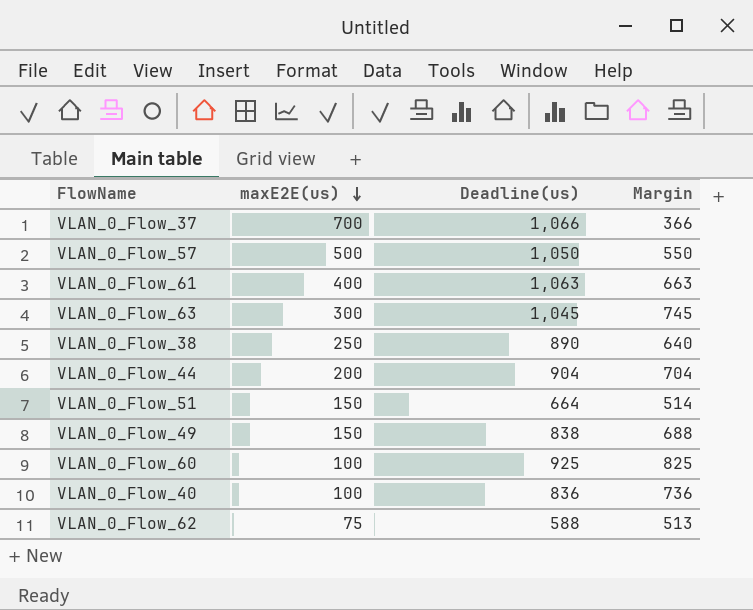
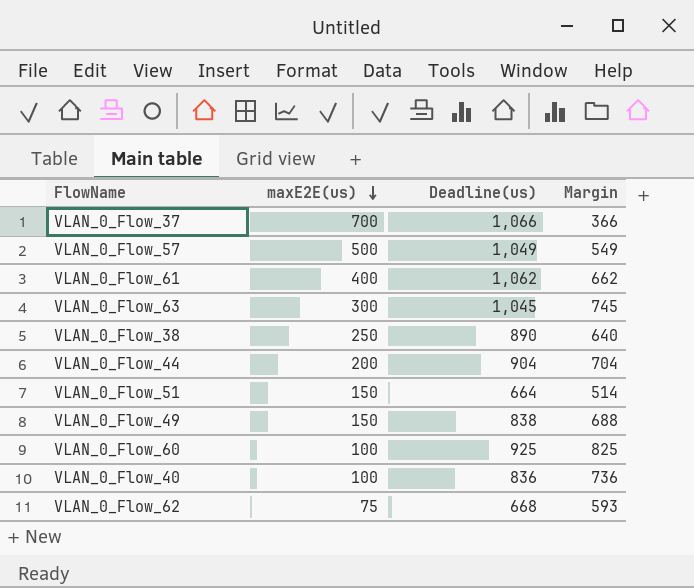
VLAN_0_Flow_57 | Deadline(us): 1,050 -> 1,049
VLAN_0_Flow_57 | Margin: 550 -> 549
VLAN_0_Flow_61 | Deadline(us): 1,063 -> 1,062
VLAN_0_Flow_61 | Margin: 663 -> 662
VLAN_0_Flow_62 | Deadline(us): 588 -> 668
VLAN_0_Flow_62 | Margin: 513 -> 593

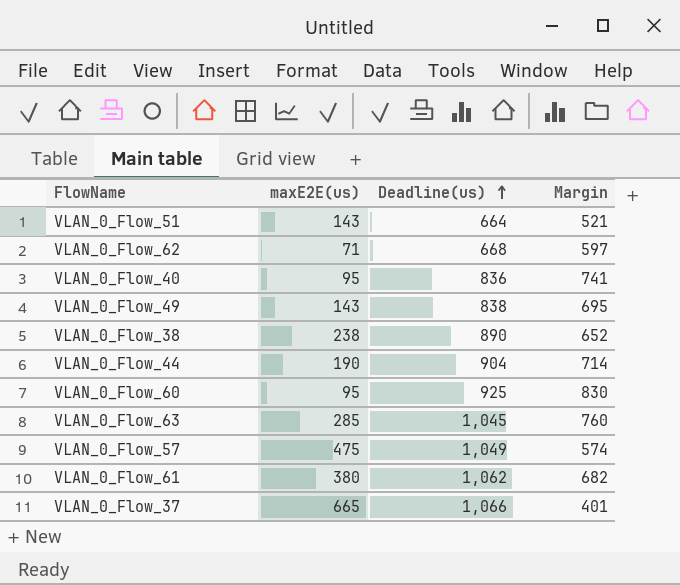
row order: maxE2E(us) descending -> Deadline(us) ascending
VLAN_0_Flow_51 | maxE2E(us): 150 -> 143
VLAN_0_Flow_51 | Margin: 514 -> 521
VLAN_0_Flow_62 | maxE2E(us): 75 -> 71
VLAN_0_Flow_62 | Margin: 593 -> 597
VLAN_0_Flow_40 | maxE2E(us): 100 -> 95
VLAN_0_Flow_40 | Margin: 736 -> 741
VLAN_0_Flow_49 | maxE2E(us): 150 -> 143
VLAN_0_Flow_49 | Margin: 688 -> 695
VLAN_0_Flow_38 | maxE2E(us): 250 -> 238
VLAN_0_Flow_38 | Margin: 640 -> 652
VLAN_0_Flow_44 | maxE2E(us): 200 -> 190
VLAN_0_Flow_44 | Margin: 704 -> 714
VLAN_0_Flow_60 | maxE2E(us): 100 -> 95
VLAN_0_Flow_60 | Margin: 825 -> 830
VLAN_0_Flow_63 | maxE2E(us): 300 -> 285
VLAN_0_Flow_63 | Margin: 745 -> 760
VLAN_0_Flow_57 | maxE2E(us): 500 -> 475
VLAN_0_Flow_57 | Margin: 549 -> 574
VLAN_0_Flow_61 | maxE2E(us): 400 -> 380
VLAN_0_Flow_61 | Margin: 662 -> 682
VLAN_0_Flow_37 | maxE2E(us): 700 -> 665
VLAN_0_Flow_37 | Margin: 366 -> 401

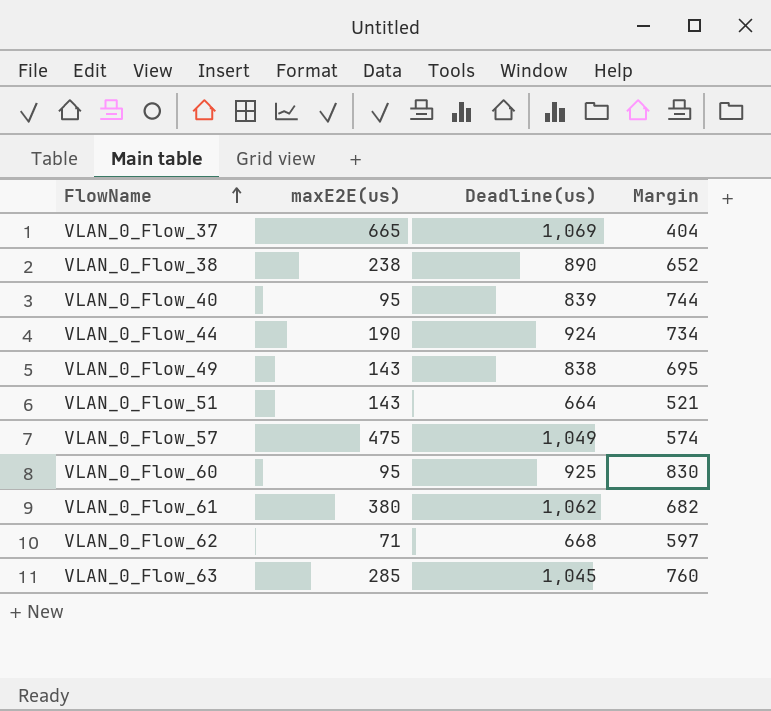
row order: Deadline(us) ascending -> FlowName ascending
VLAN_0_Flow_37 | Deadline(us): 1,066 -> 1,069
VLAN_0_Flow_37 | Margin: 401 -> 404
VLAN_0_Flow_40 | Deadline(us): 836 -> 839
VLAN_0_Flow_40 | Margin: 741 -> 744
VLAN_0_Flow_44 | Deadline(us): 904 -> 924
VLAN_0_Flow_44 | Margin: 714 -> 734

